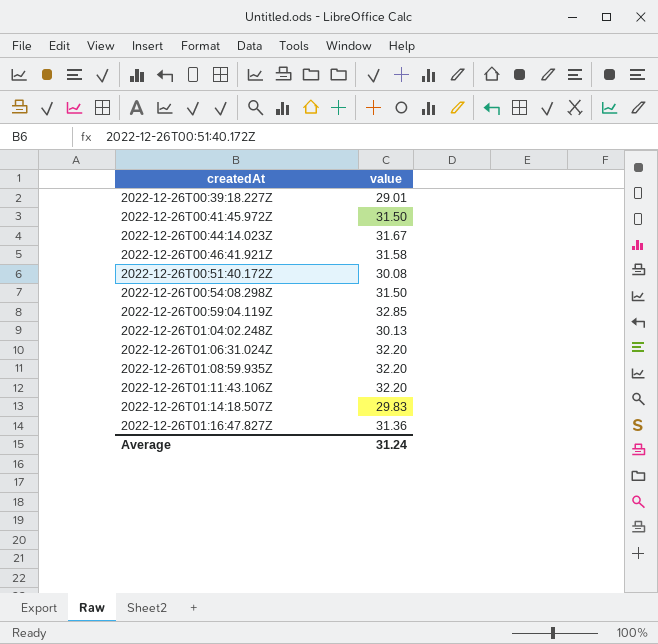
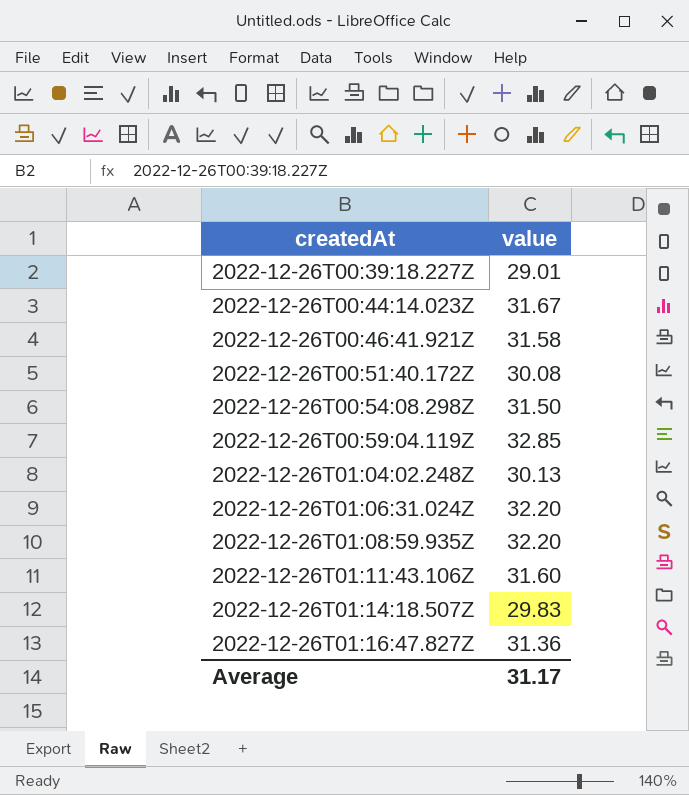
row 2022-12-26T00:41:45.972Z: 31.50 -> none
2022-12-26T01:11:43.106Z | value: 32.20 -> 31.60
Average | value: 31.24 -> 31.17

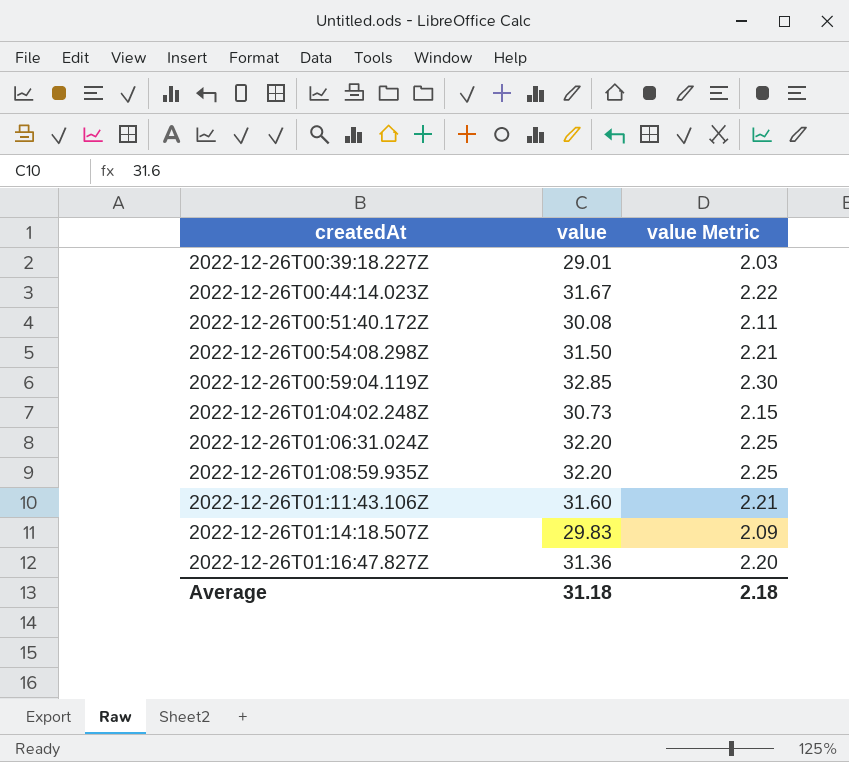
column value Metric | formula: none -> [value] * 0.07
row 2022-12-26T00:46:41.921Z: 31.58 -> none
2022-12-26T01:04:02.248Z | value: 30.13 -> 30.73
Average | value: 31.17 -> 31.18

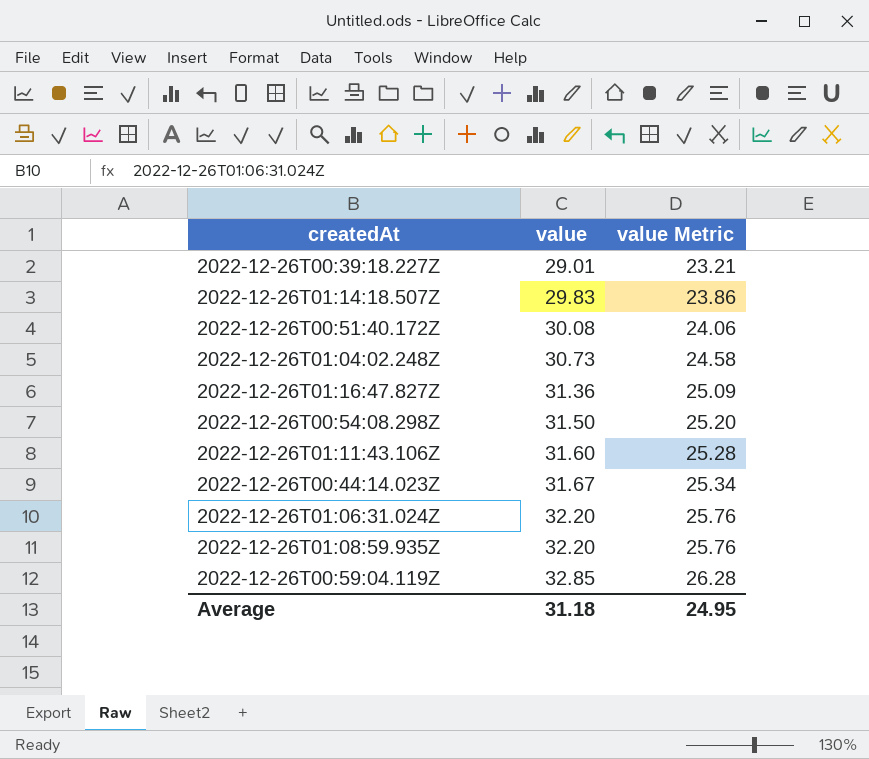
row order: createdAt ascending -> value ascending
column value Metric | formula: [value] * 0.07 -> [value] * 0.8
Average | value Metric: 2.18 -> 24.95

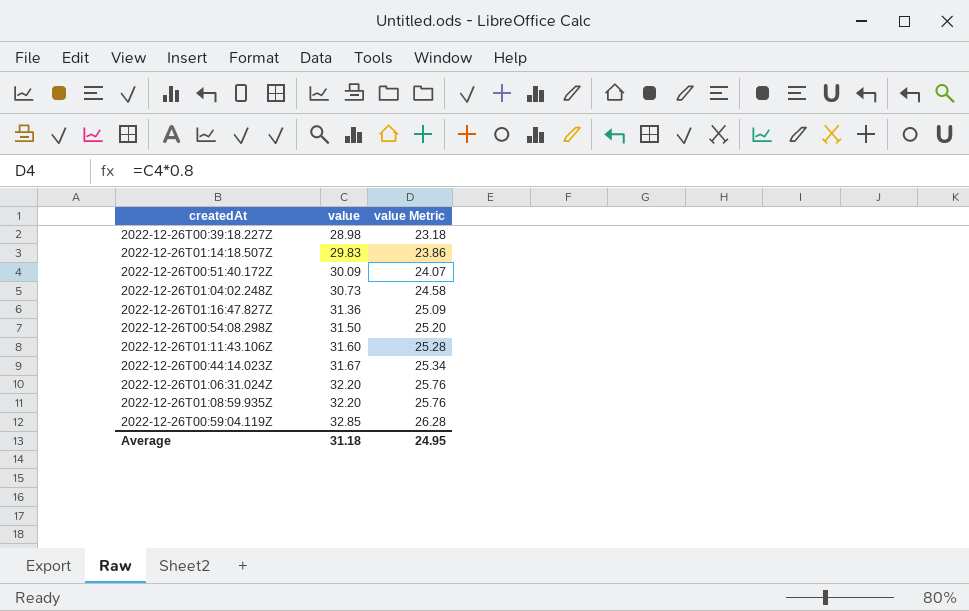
2022-12-26T00:39:18.227Z | value: 29.01 -> 28.98
2022-12-26T00:39:18.227Z | value Metric: 23.21 -> 23.18
2022-12-26T00:51:40.172Z | value: 30.08 -> 30.09
2022-12-26T00:51:40.172Z | value Metric: 24.06 -> 24.07

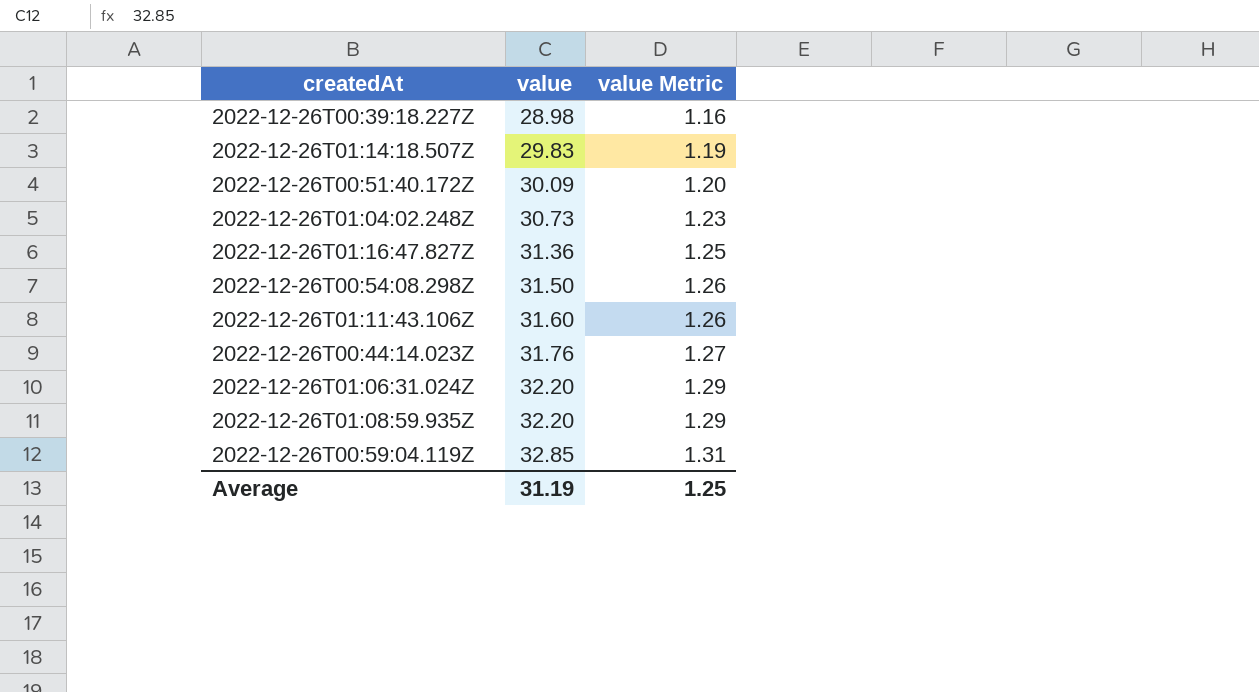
column value Metric | formula: [value] * 0.8 -> [value] * 0.04
2022-12-26T00:44:14.023Z | value: 31.67 -> 31.76
Average | value: 31.18 -> 31.19
Average | value Metric: 24.95 -> 1.25

